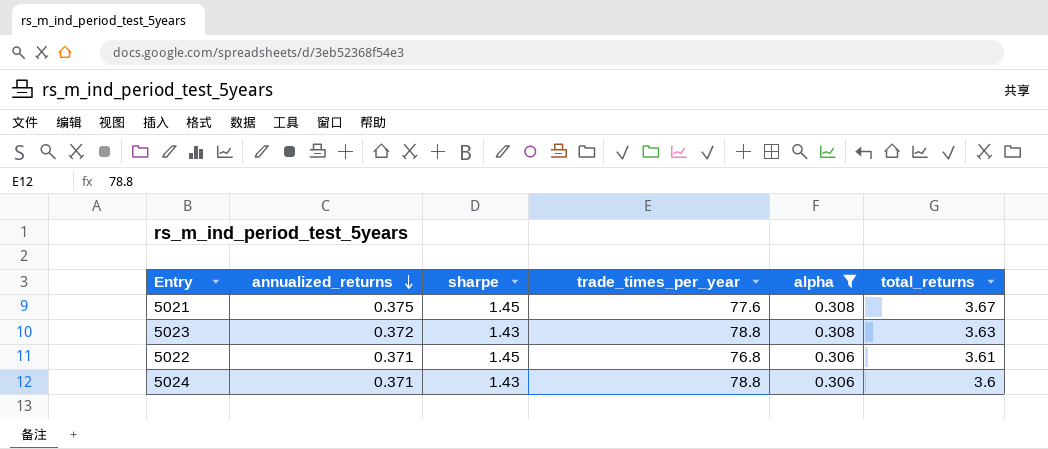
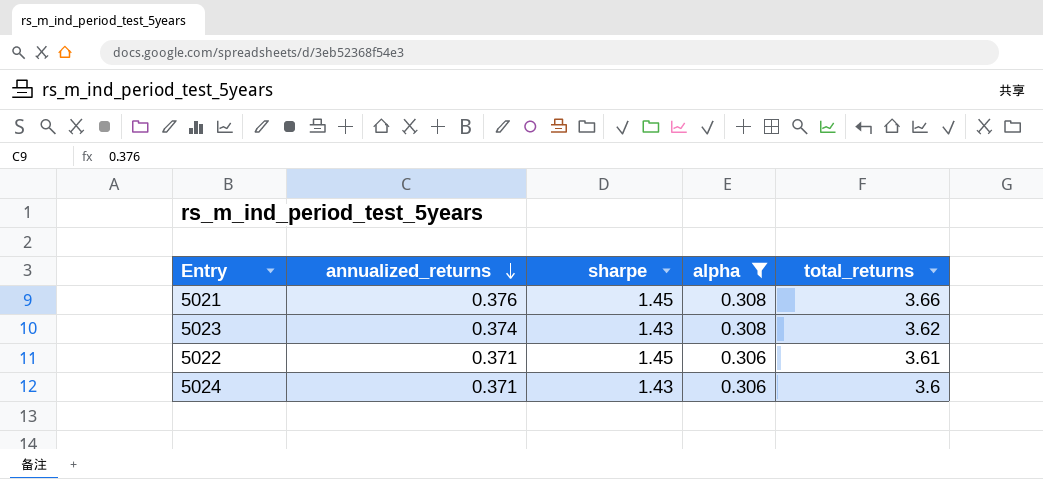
column trade_times_per_year | position: 4 -> none
5021 | annualized_returns: 0.375 -> 0.376
5021 | total_returns: 3.67 -> 3.66
5023 | annualized_returns: 0.372 -> 0.374
5023 | total_returns: 3.63 -> 3.62

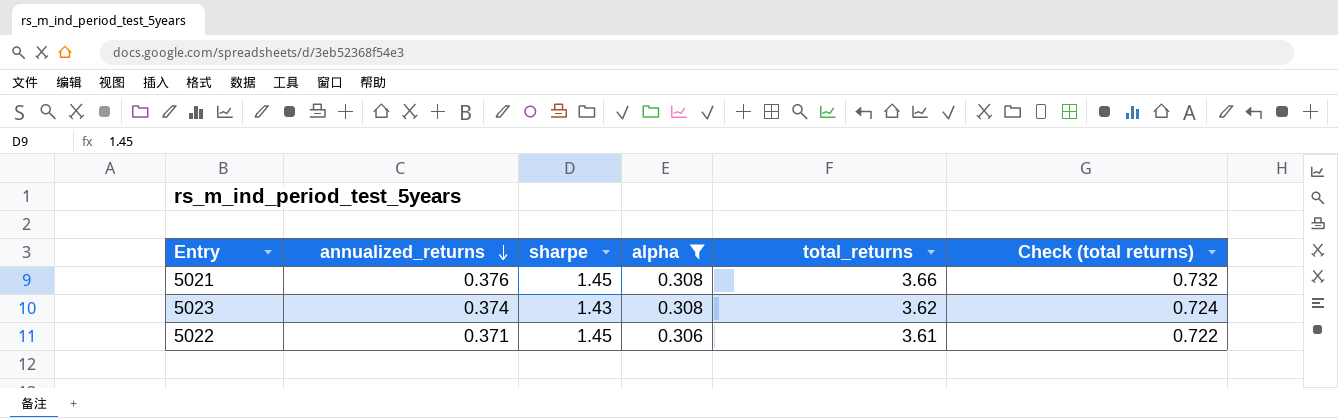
column Check (total returns) | formula: none -> [total_returns] * 0.2
row 5024: 0.371 | 1.43 | 0.306 | 3.6 -> none

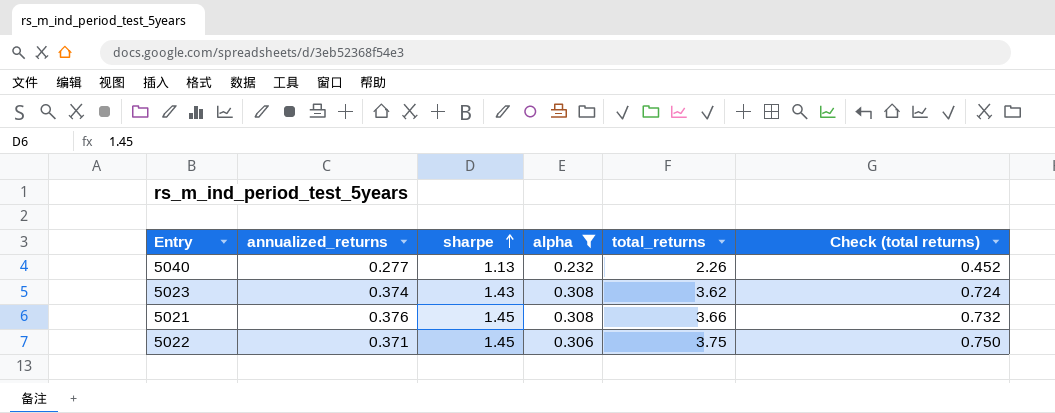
row order: annualized_returns descending -> sharpe ascending
row 5040: none -> 0.277 | 1.13 | 0.232 | 2.26 | 0.452
5022 | total_returns: 3.61 -> 3.75
5022 | Check (total returns): 0.722 -> 0.750

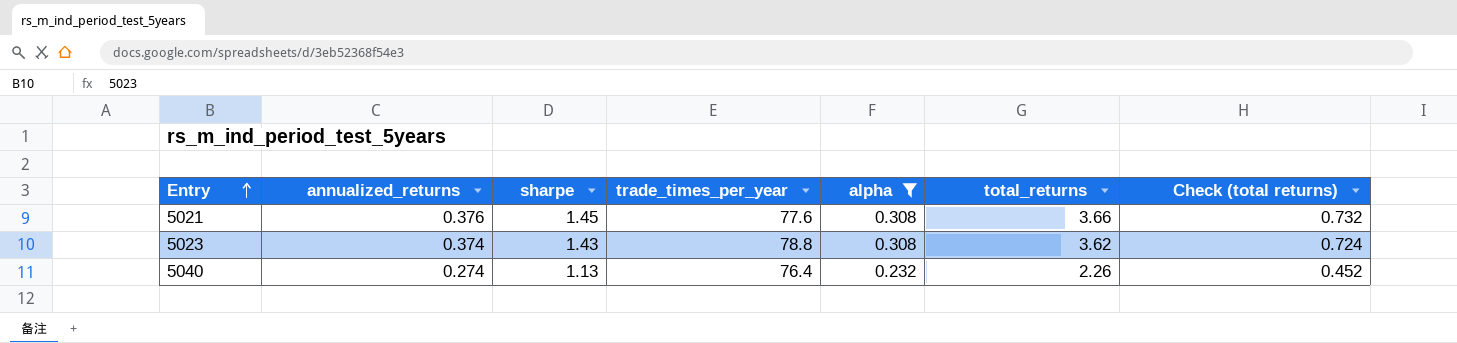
row order: sharpe ascending -> Entry ascending
column trade_times_per_year | position: none -> 4
row 5022: 0.371 | 1.45 | 0.306 | 3.75 | 0.750 -> none
5040 | annualized_returns: 0.277 -> 0.274

